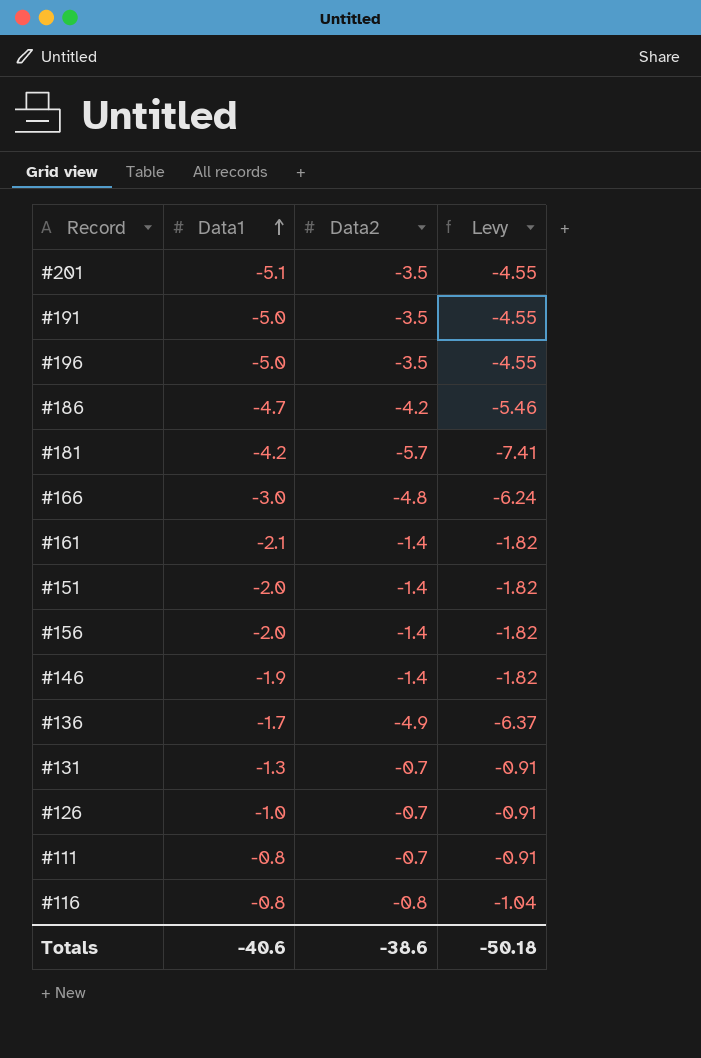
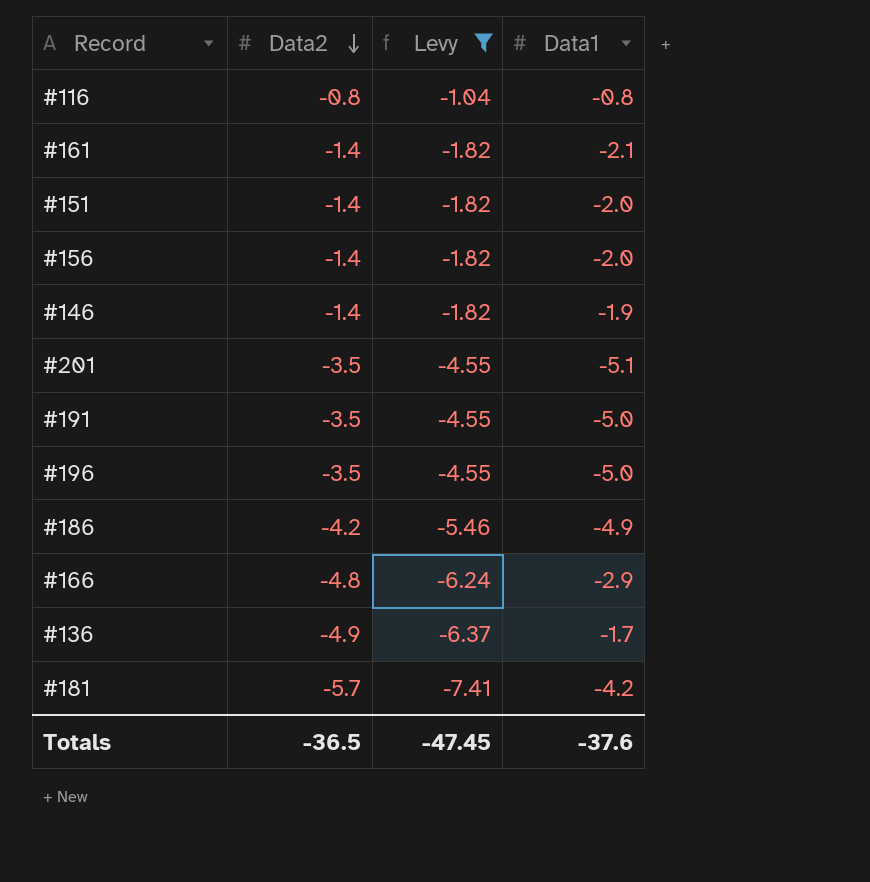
filter: none -> Levy != -0.91
row order: Data1 ascending -> Data2 descending
column Data1 | position: 2 -> 4
#186 | Data1: -4.7 -> -4.9
#166 | Data1: -3.0 -> -2.9
Totals | Data2: -38.6 -> -36.5
Totals | Levy: -50.18 -> -47.45
Totals | Data1: -40.6 -> -37.6

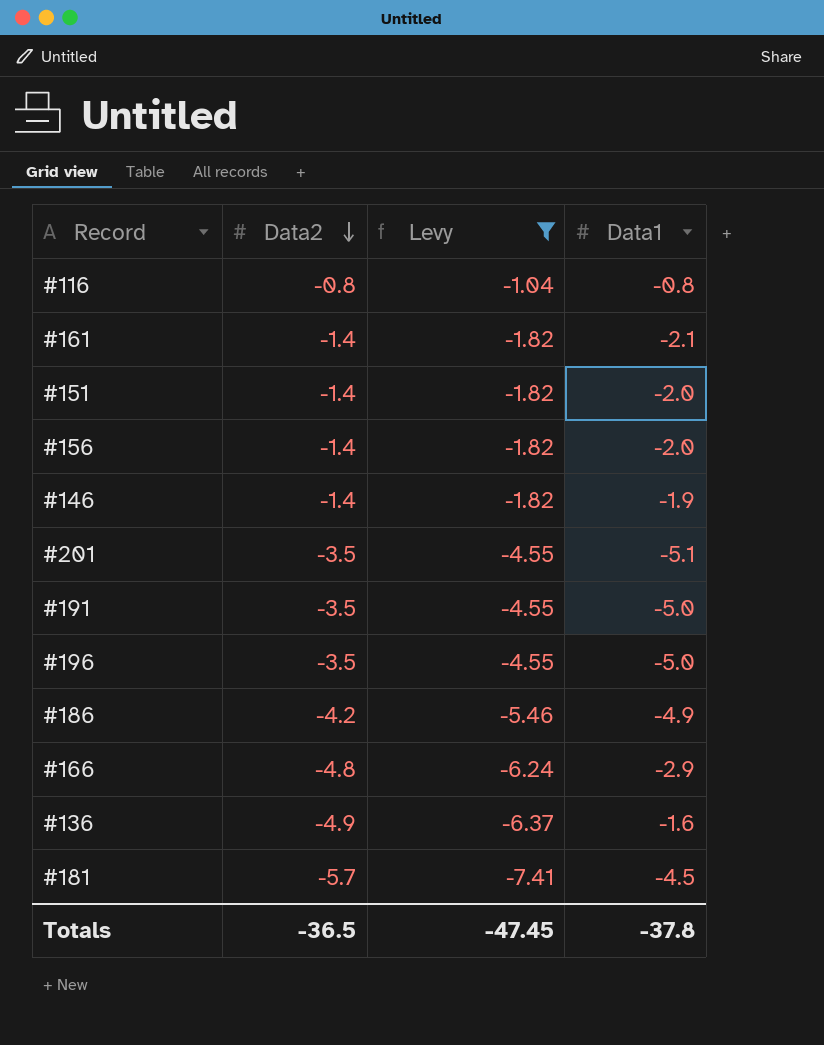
#136 | Data1: -1.7 -> -1.6
#181 | Data1: -4.2 -> -4.5
Totals | Data1: -37.6 -> -37.8

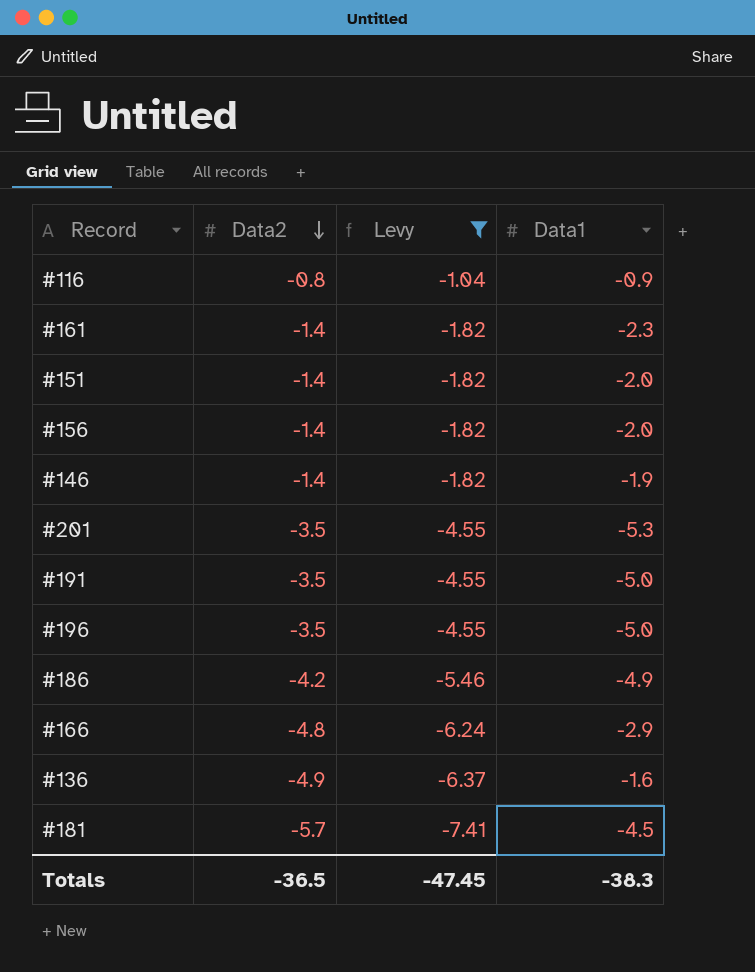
#116 | Data1: -0.8 -> -0.9
#161 | Data1: -2.1 -> -2.3
#201 | Data1: -5.1 -> -5.3
Totals | Data1: -37.8 -> -38.3

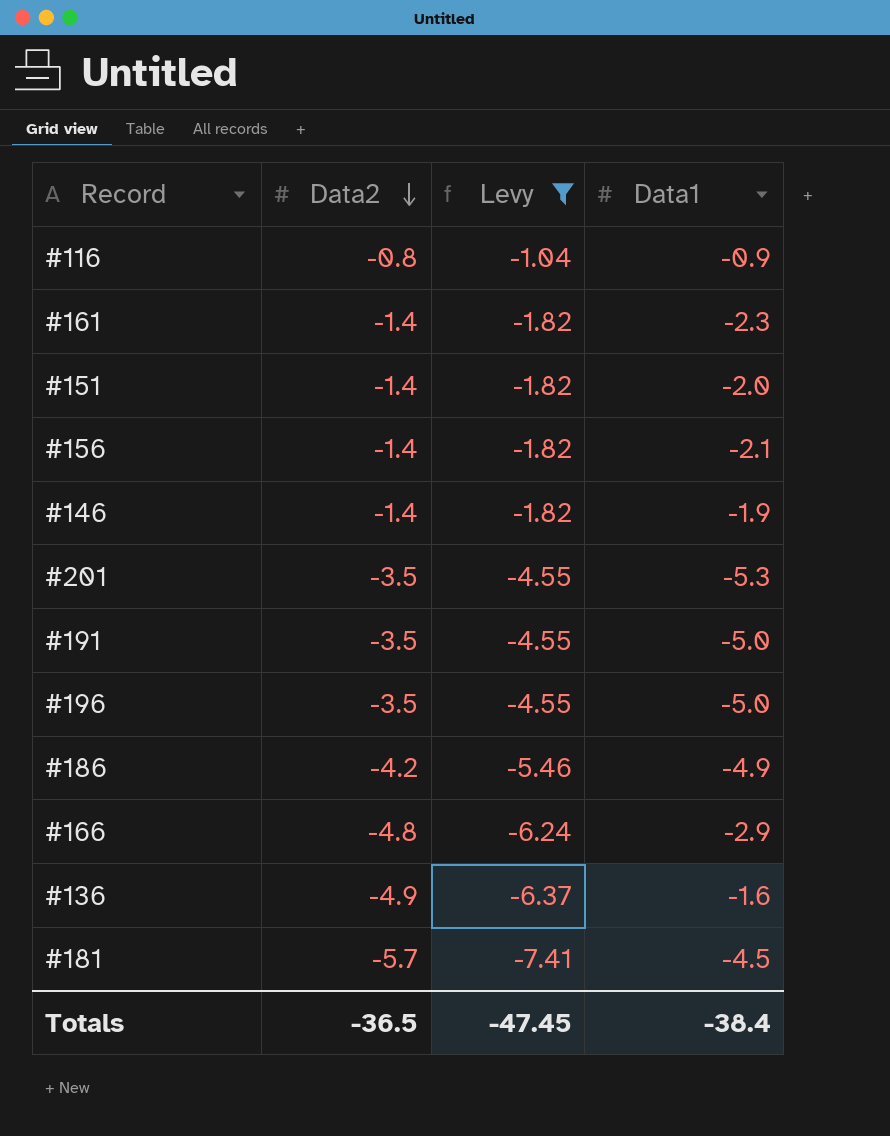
#156 | Data1: -2.0 -> -2.1
Totals | Data1: -38.3 -> -38.4

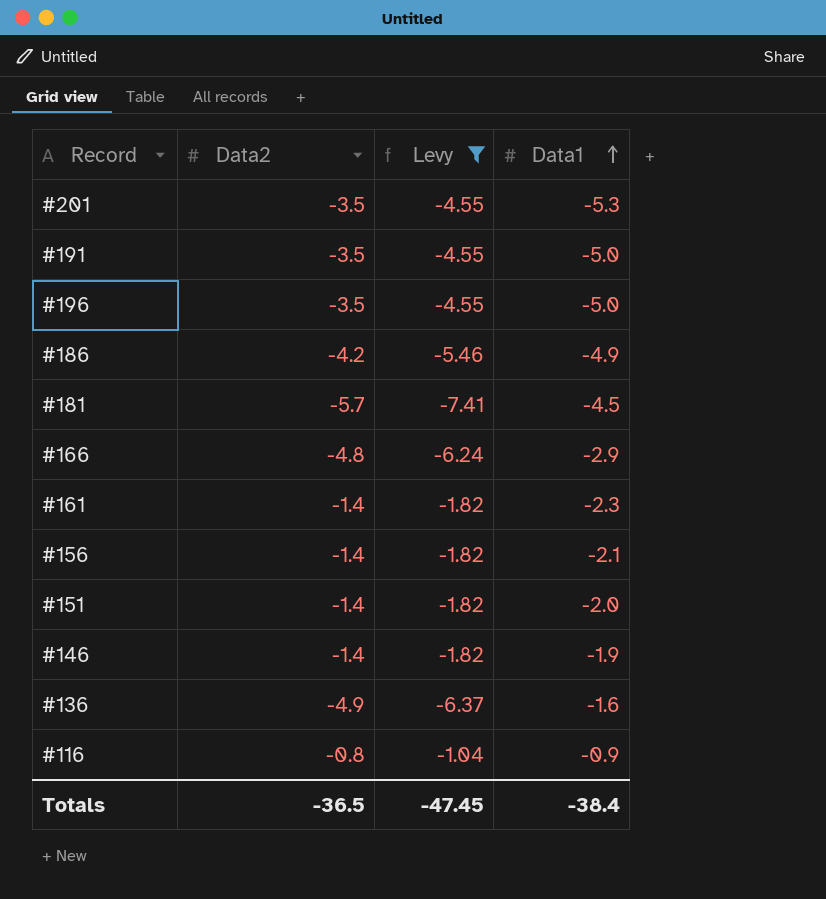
row order: Data2 descending -> Data1 ascending

